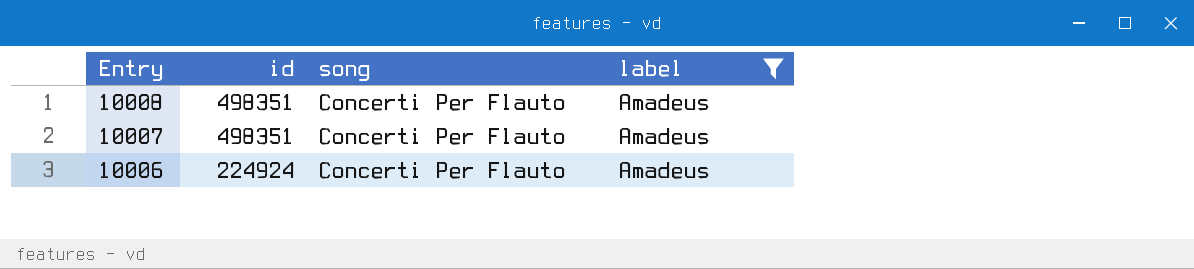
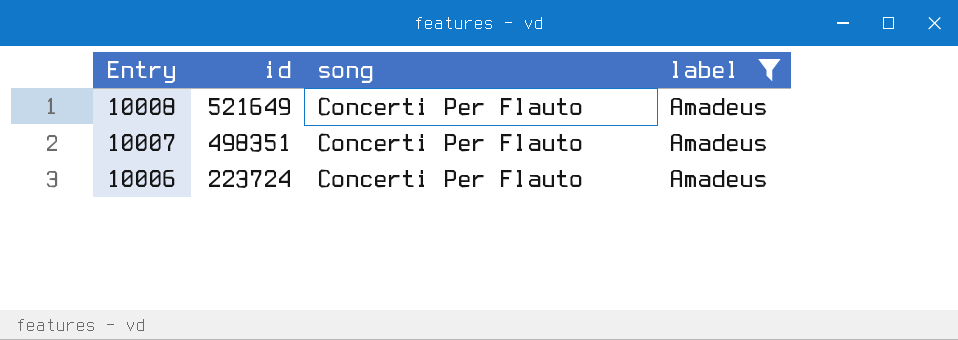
10008 | id: 498351 -> 521649
10006 | id: 224924 -> 223724

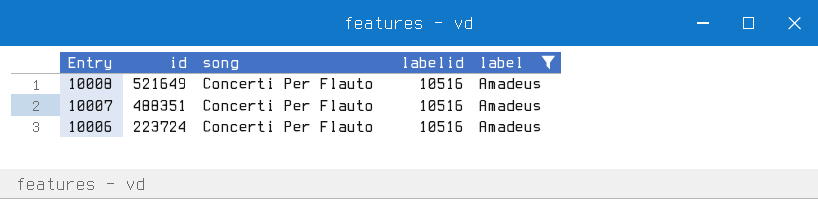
column labelid | position: none -> 4
10007 | id: 498351 -> 488351

